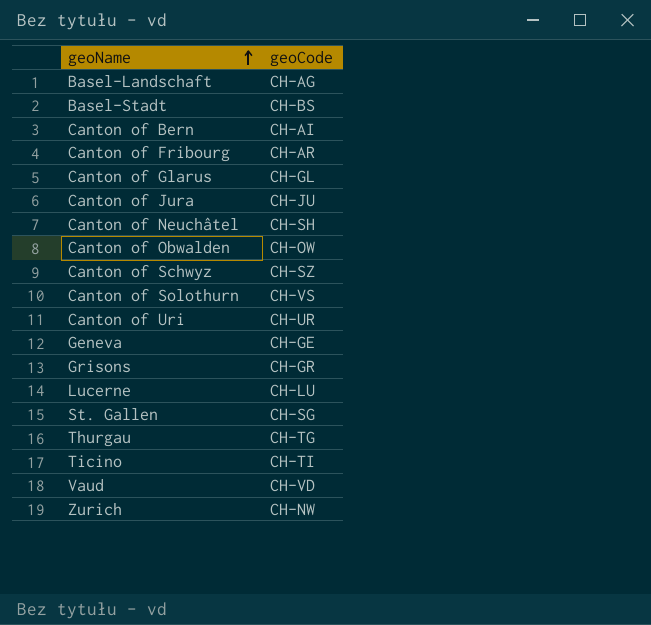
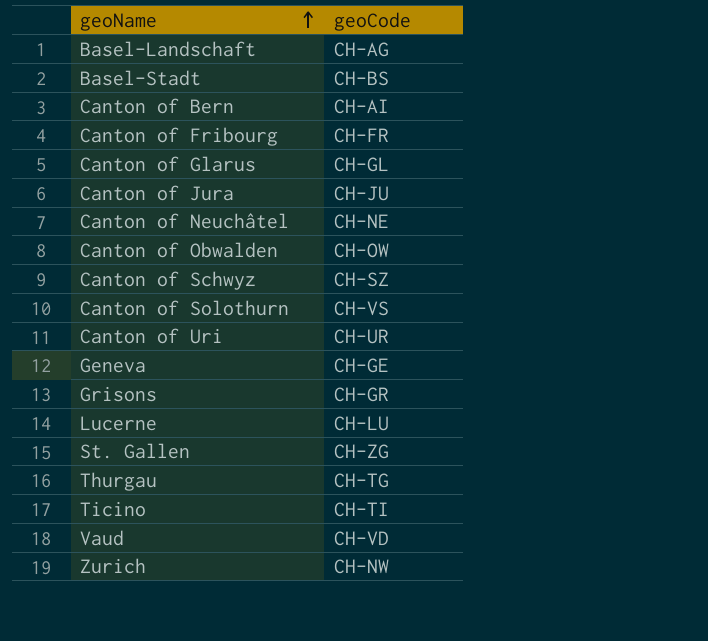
Canton of Fribourg | geoCode: CH-AR -> CH-FR
Canton of Neuchâtel | geoCode: CH-SH -> CH-NE
St. Gallen | geoCode: CH-SG -> CH-ZG

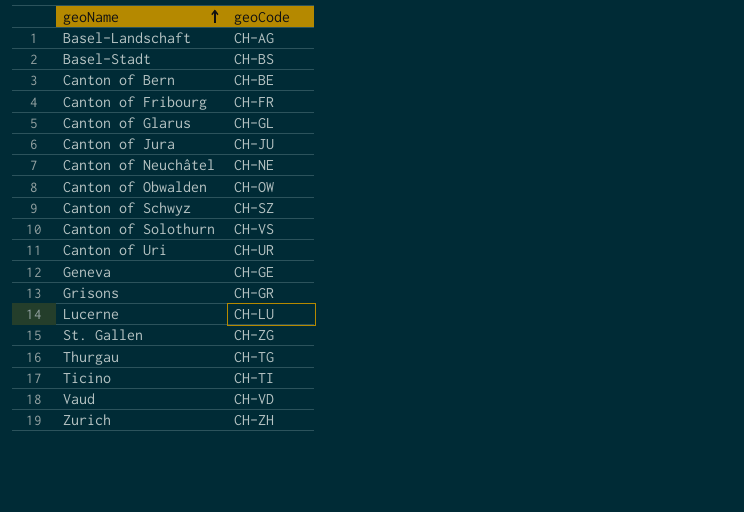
Canton of Bern | geoCode: CH-AI -> CH-BE
Zurich | geoCode: CH-NW -> CH-ZH

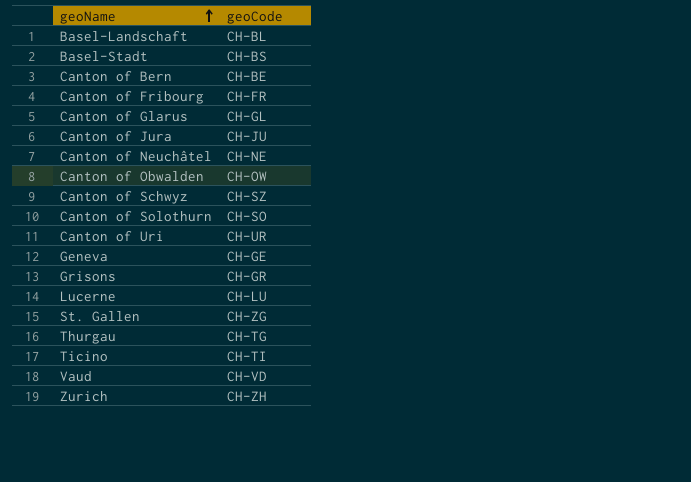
Basel-Landschaft | geoCode: CH-AG -> CH-BL
Canton of Solothurn | geoCode: CH-VS -> CH-SO

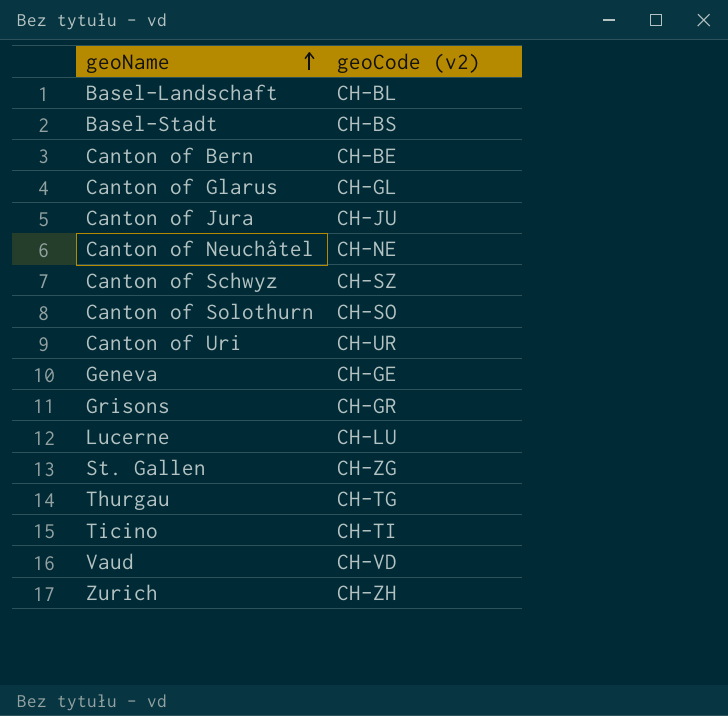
column name: geoCode -> geoCode (v2)
row Canton of Fribourg: CH-FR -> none
row Canton of Obwalden: CH-OW -> none

